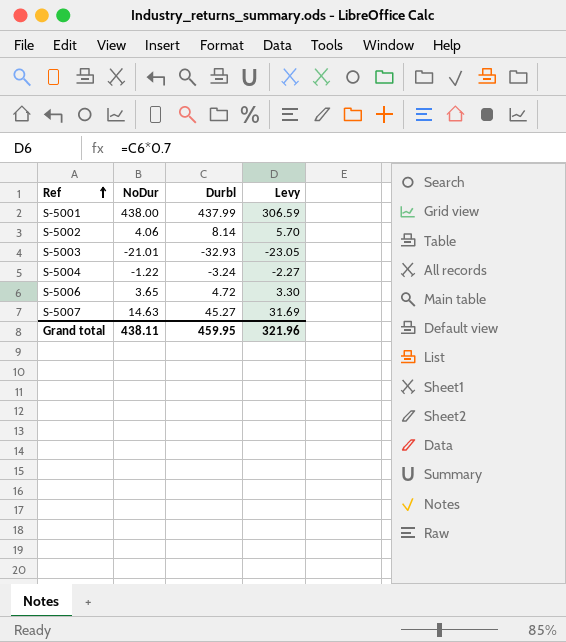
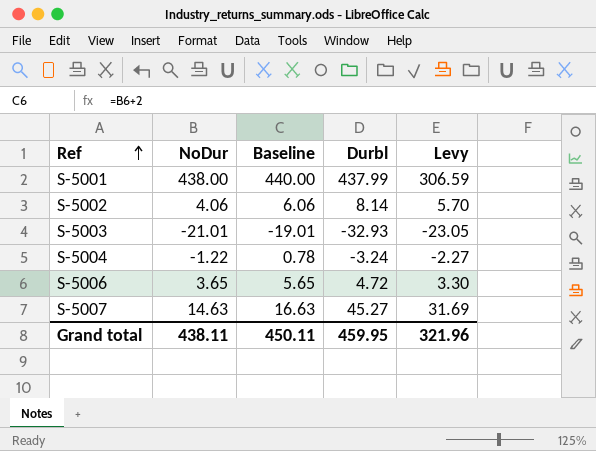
column Baseline | formula: none -> [NoDur] + 2

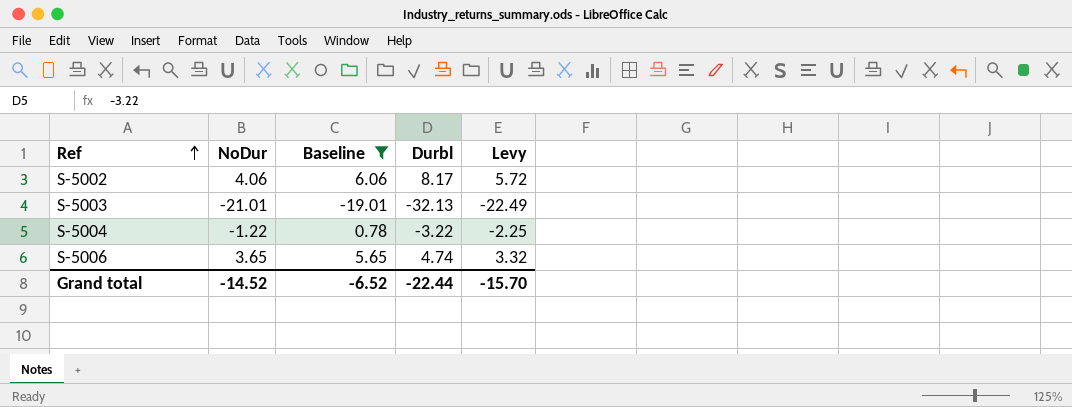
filter: none -> Baseline <= 6.06
S-5002 | Durbl: 8.14 -> 8.17
S-5002 | Levy: 5.70 -> 5.72
S-5003 | Durbl: -32.93 -> -32.13
S-5003 | Levy: -23.05 -> -22.49
S-5004 | Durbl: -3.24 -> -3.22
S-5004 | Levy: -2.27 -> -2.25
S-5006 | Durbl: 4.72 -> 4.74
S-5006 | Levy: 3.30 -> 3.32
Grand total | NoDur: 438.11 -> -14.52
Grand total | Baseline: 450.11 -> -6.52
Grand total | Durbl: 459.95 -> -22.44
Grand total | Levy: 321.96 -> -15.70

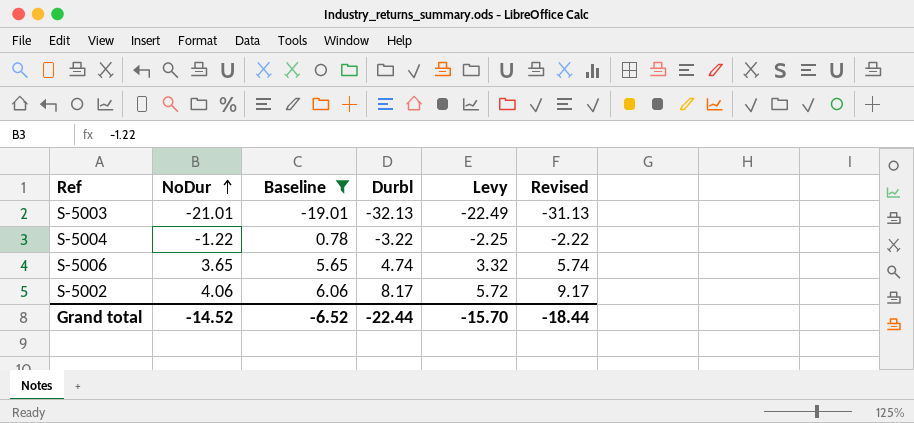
row order: Ref ascending -> NoDur ascending
column Revised | formula: none -> [Durbl] + 1

